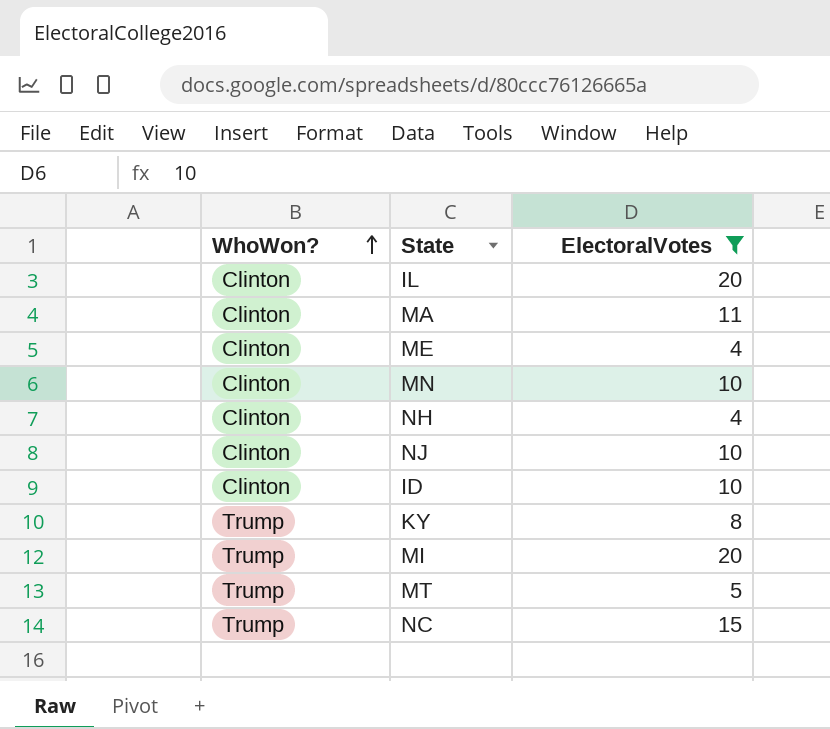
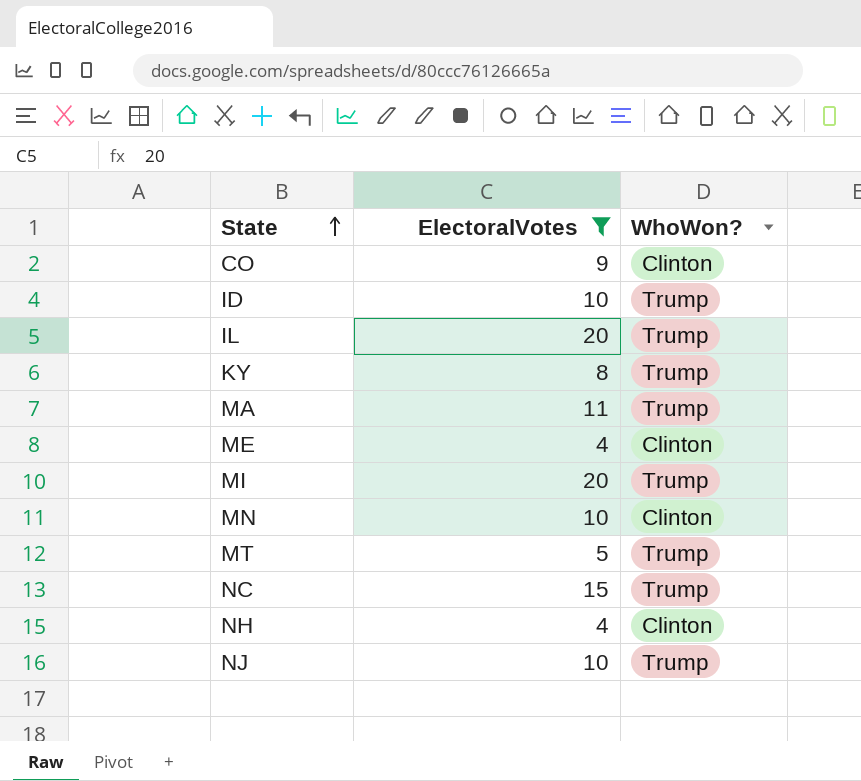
row order: WhoWon? ascending -> State ascending
column WhoWon? | position: 1 -> 3
row CO: none -> 9 | Clinton
ID | WhoWon?: Clinton -> Trump
IL | WhoWon?: Clinton -> Trump
MA | WhoWon?: Clinton -> Trump
NJ | WhoWon?: Clinton -> Trump

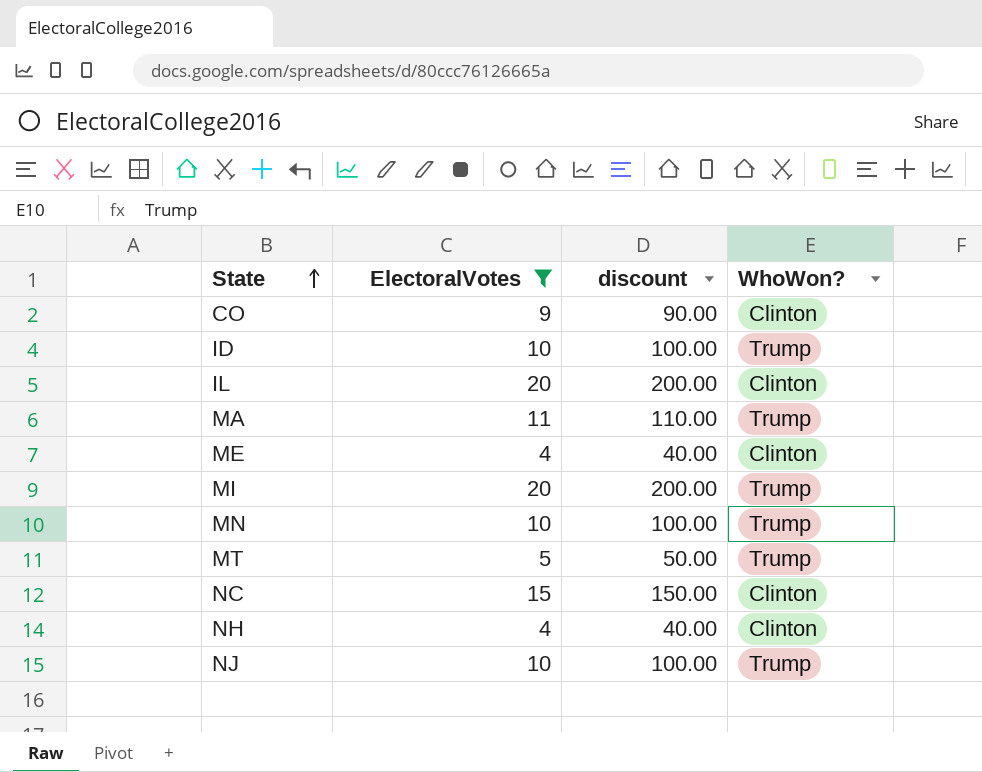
column discount | formula: none -> [ElectoralVotes] * 10
row KY: 8 | Trump -> none
IL | WhoWon?: Trump -> Clinton
MN | WhoWon?: Clinton -> Trump
NC | WhoWon?: Trump -> Clinton

